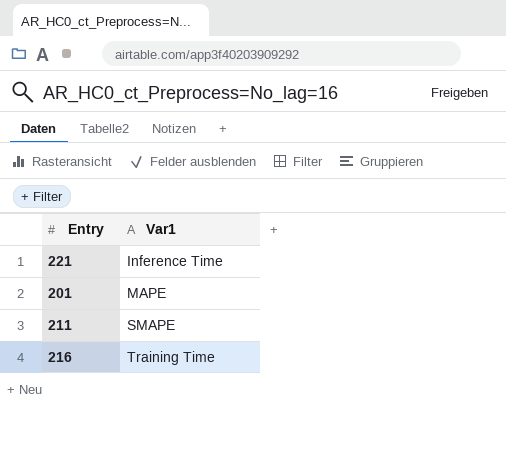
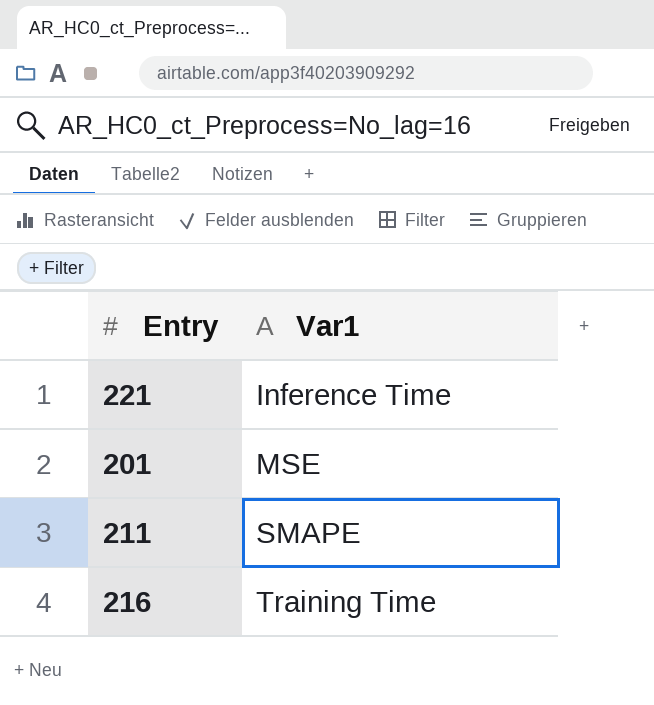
201 | Var1: MAPE -> MSE

